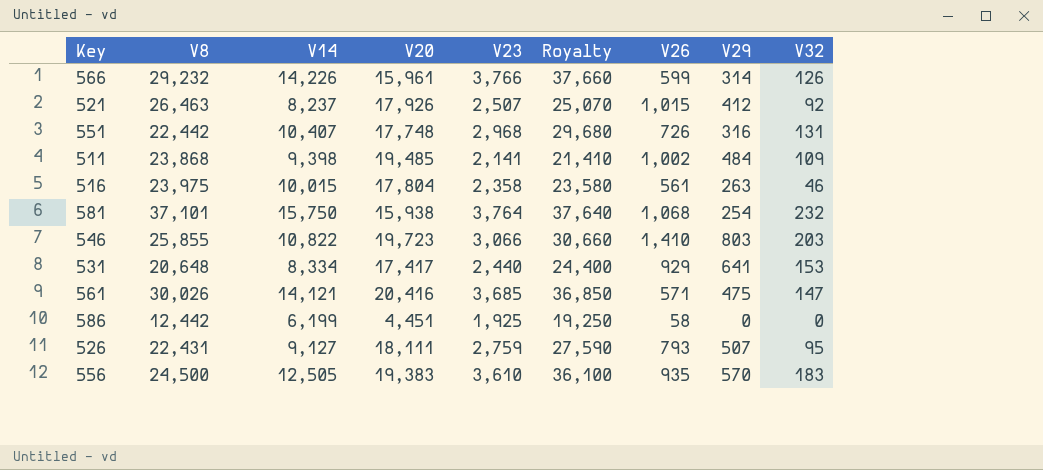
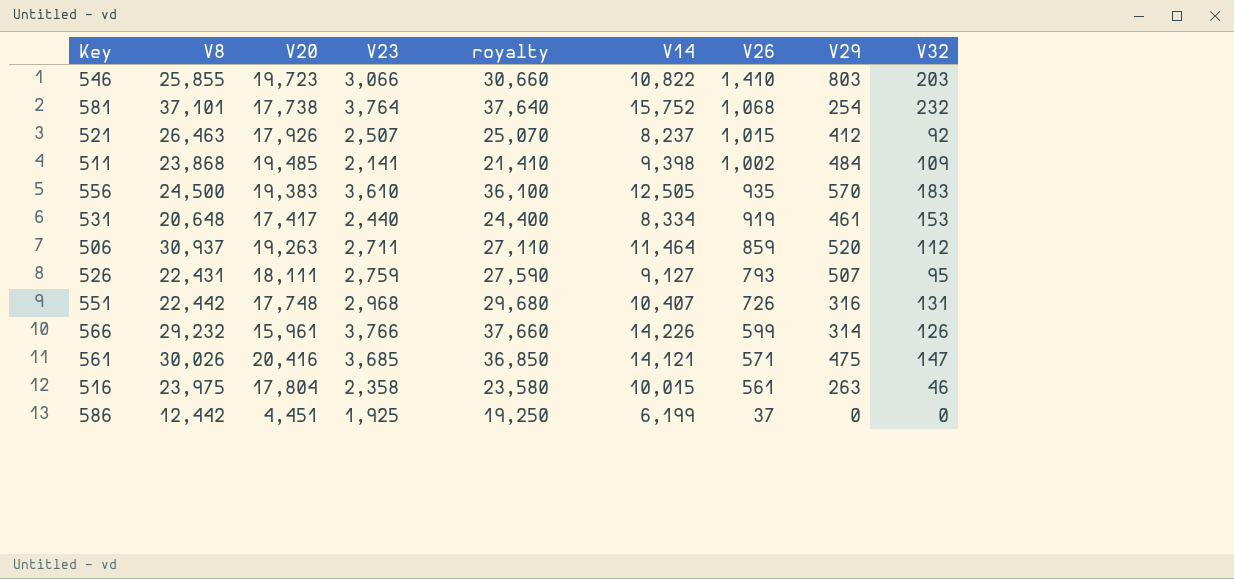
row order: none -> V26 descending
column name: Royalty -> royalty
column V14 | position: 3 -> 6
581 | V20: 15,938 -> 17,738
581 | V14: 15,750 -> 15,752
531 | V26: 929 -> 919
531 | V29: 641 -> 461
row 506: none -> 30,937 | 19,263 | 2,711 | 27,110 | 11,464 | 859 | 520 | 112
586 | V26: 58 -> 37

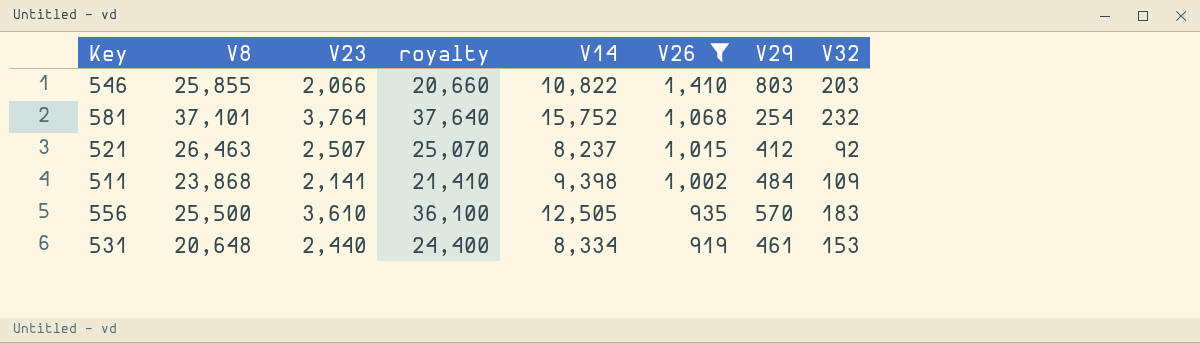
filter: none -> V26 >= 919
column V20 | position: 3 -> none
546 | V23: 3,066 -> 2,066
546 | royalty: 30,660 -> 20,660
556 | V8: 24,500 -> 25,500

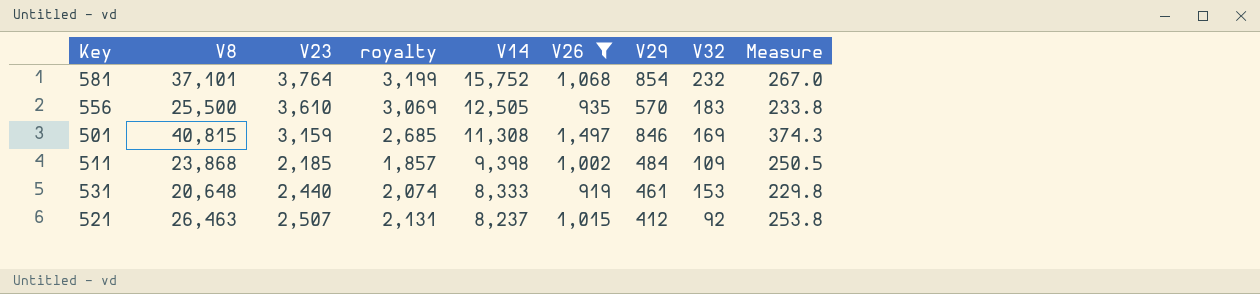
row order: V26 descending -> V14 descending
column royalty | formula: [V23] * 10 -> [V23] * 0.85
column Measure | formula: none -> [V26] * 0.25
row 546: 25,855 | 2,066 | 20,660 | 10,822 | 1,410 | 803 | 203 -> none
581 | V29: 254 -> 854
row 501: none -> 40,815 | 3,159 | 2,685 | 11,308 | 1,497 | 846 | 169 | 374.3
511 | V23: 2,141 -> 2,185
531 | V14: 8,334 -> 8,333

